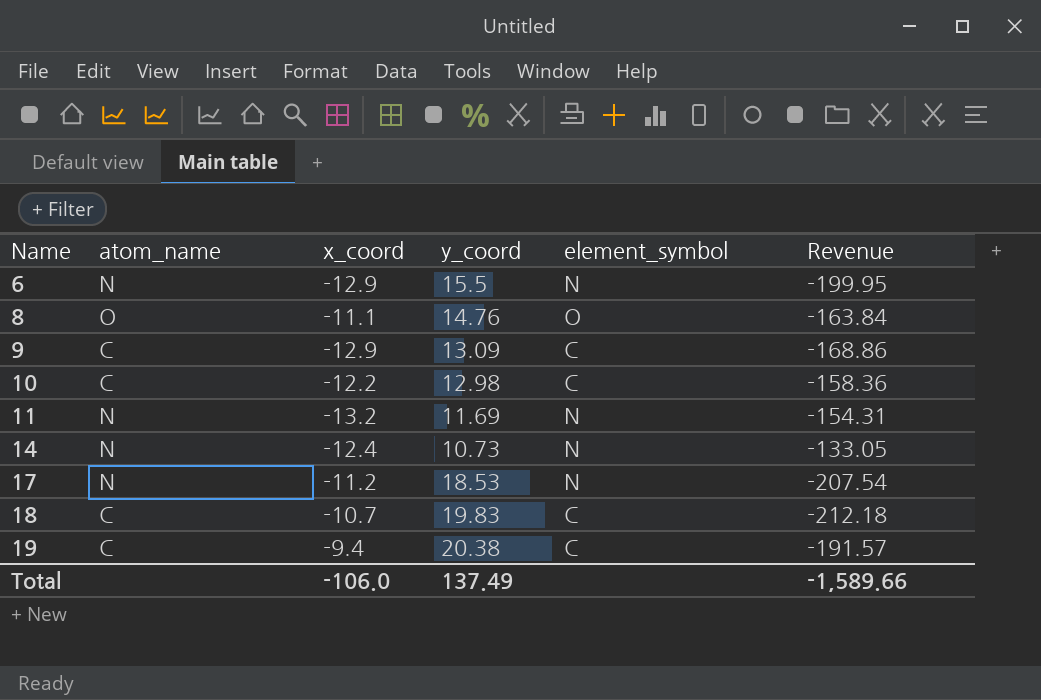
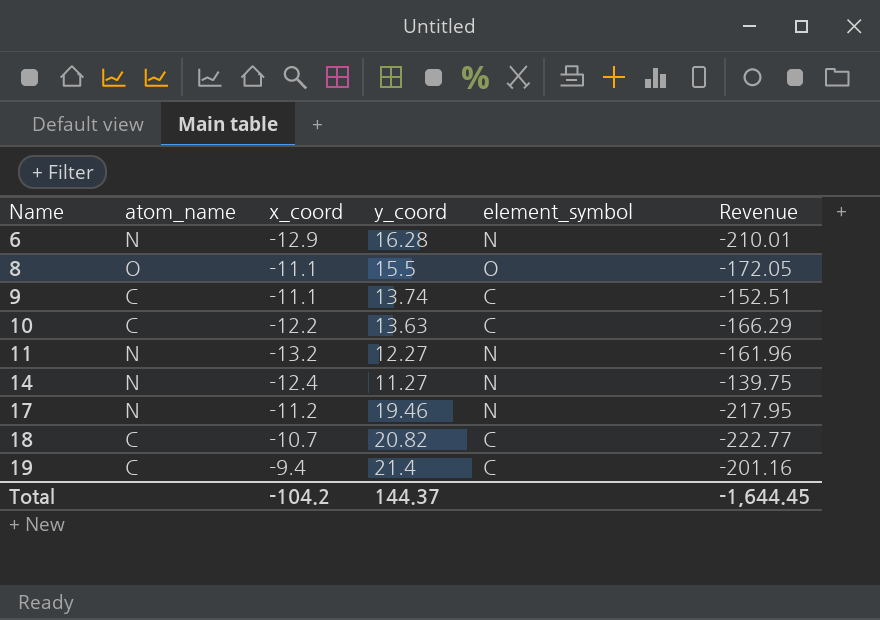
6 | y_coord: 15.5 -> 16.28
6 | Revenue: -199.95 -> -210.01
8 | y_coord: 14.76 -> 15.5
8 | Revenue: -163.84 -> -172.05
9 | x_coord: -12.9 -> -11.1
9 | y_coord: 13.09 -> 13.74
9 | Revenue: -168.86 -> -152.51
10 | y_coord: 12.98 -> 13.63
10 | Revenue: -158.36 -> -166.29
11 | y_coord: 11.69 -> 12.27
11 | Revenue: -154.31 -> -161.96
14 | y_coord: 10.73 -> 11.27
14 | Revenue: -133.05 -> -139.75
17 | y_coord: 18.53 -> 19.46
17 | Revenue: -207.54 -> -217.95
18 | y_coord: 19.83 -> 20.82
18 | Revenue: -212.18 -> -222.77
19 | y_coord: 20.38 -> 21.4
19 | Revenue: -191.57 -> -201.16
Total | x_coord: -106.0 -> -104.2
Total | y_coord: 137.49 -> 144.37
Total | Revenue: -1,589.66 -> -1,644.45

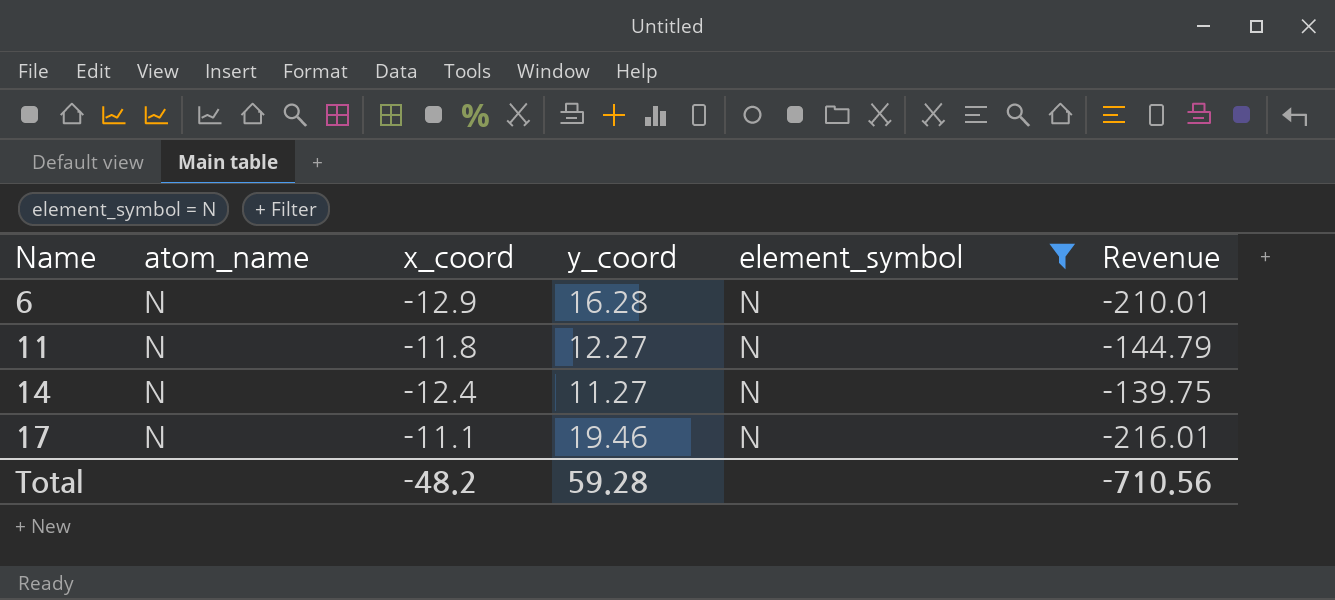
filter: none -> element_symbol = N
11 | x_coord: -13.2 -> -11.8
11 | Revenue: -161.96 -> -144.79
17 | x_coord: -11.2 -> -11.1
17 | Revenue: -217.95 -> -216.01
Total | x_coord: -104.2 -> -48.2
Total | y_coord: 144.37 -> 59.28
Total | Revenue: -1,644.45 -> -710.56

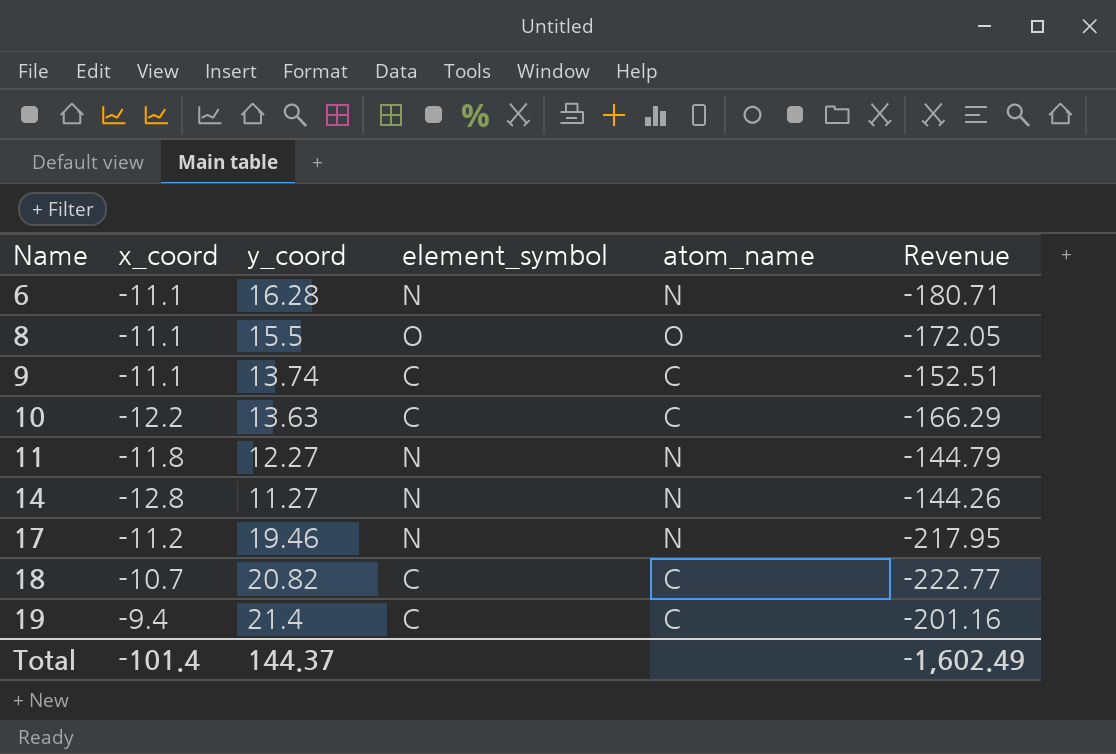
filter: element_symbol = N -> none
column atom_name | position: 2 -> 5
6 | x_coord: -12.9 -> -11.1
6 | Revenue: -210.01 -> -180.71
14 | x_coord: -12.4 -> -12.8
14 | Revenue: -139.75 -> -144.26
17 | x_coord: -11.1 -> -11.2
17 | Revenue: -216.01 -> -217.95
Total | x_coord: -48.2 -> -101.4
Total | y_coord: 59.28 -> 144.37
Total | Revenue: -710.56 -> -1,602.49

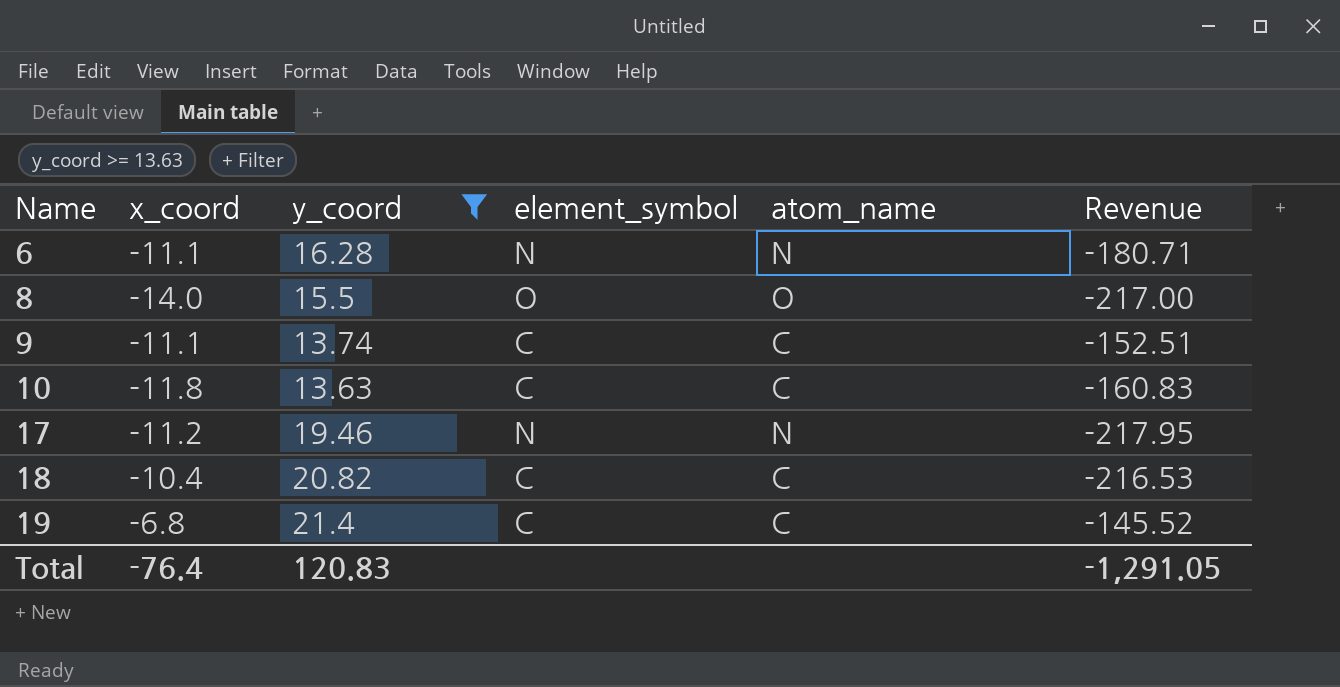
filter: none -> y_coord >= 13.63
8 | x_coord: -11.1 -> -14.0
8 | Revenue: -172.05 -> -217.00
10 | x_coord: -12.2 -> -11.8
10 | Revenue: -166.29 -> -160.83
18 | x_coord: -10.7 -> -10.4
18 | Revenue: -222.77 -> -216.53
19 | x_coord: -9.4 -> -6.8
19 | Revenue: -201.16 -> -145.52
Total | x_coord: -101.4 -> -76.4
Total | y_coord: 144.37 -> 120.83
Total | Revenue: -1,602.49 -> -1,291.05

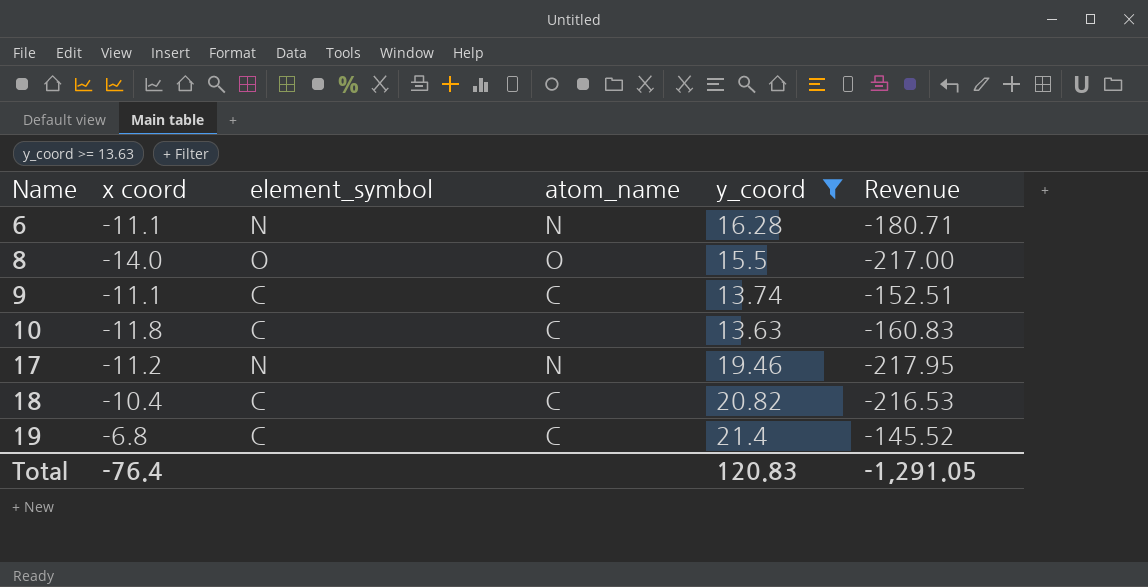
column name: x_coord -> x coord
column y_coord | position: 3 -> 5

